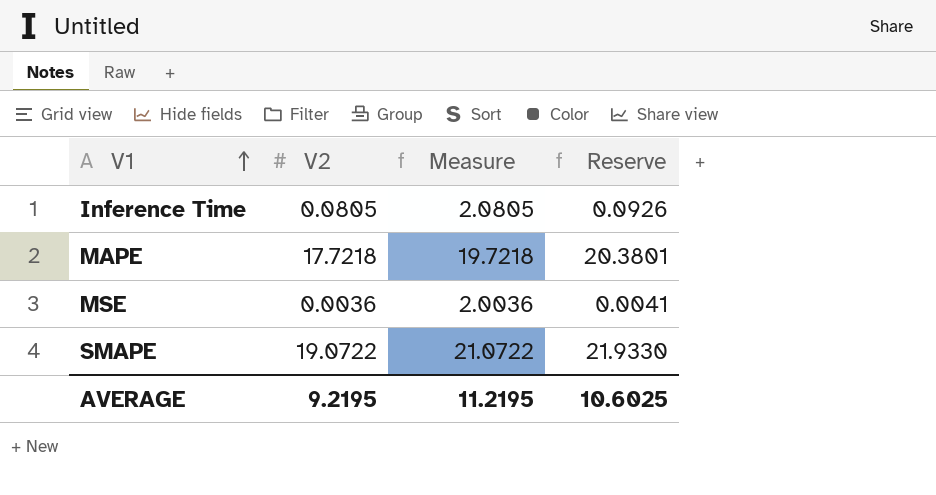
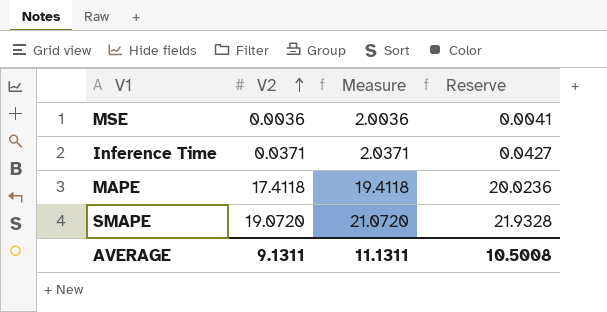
row order: V1 ascending -> V2 ascending
Inference Time | V2: 0.0805 -> 0.0371
Inference Time | Measure: 2.0805 -> 2.0371
Inference Time | Reserve: 0.0926 -> 0.0427
MAPE | V2: 17.7218 -> 17.4118
MAPE | Measure: 19.7218 -> 19.4118
MAPE | Reserve: 20.3801 -> 20.0236
SMAPE | V2: 19.0722 -> 19.0720
SMAPE | Measure: 21.0722 -> 21.0720
SMAPE | Reserve: 21.9330 -> 21.9328
AVERAGE | V2: 9.2195 -> 9.1311
AVERAGE | Measure: 11.2195 -> 11.1311
AVERAGE | Reserve: 10.6025 -> 10.5008

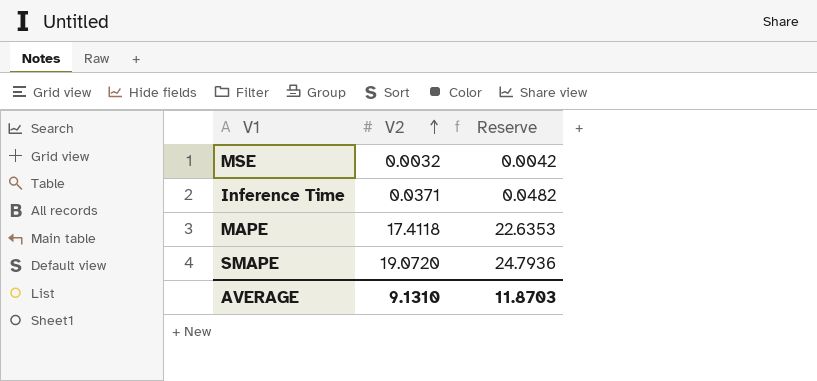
column Measure | formula: [V2] + 2 -> none
column Reserve | formula: [V2] * 1.15 -> [V2] * 1.3
MSE | V2: 0.0036 -> 0.0032
AVERAGE | V2: 9.1311 -> 9.1310
AVERAGE | Reserve: 10.5008 -> 11.8703

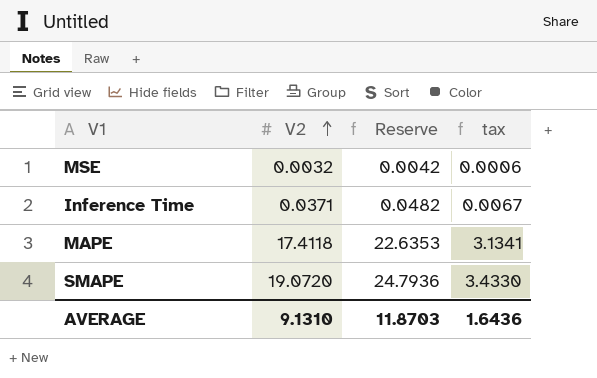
column tax | formula: none -> [V2] * 0.18

